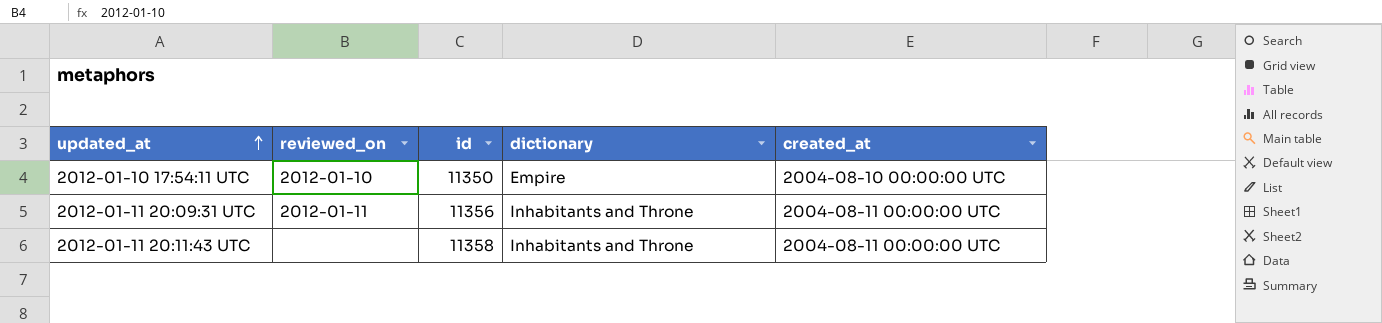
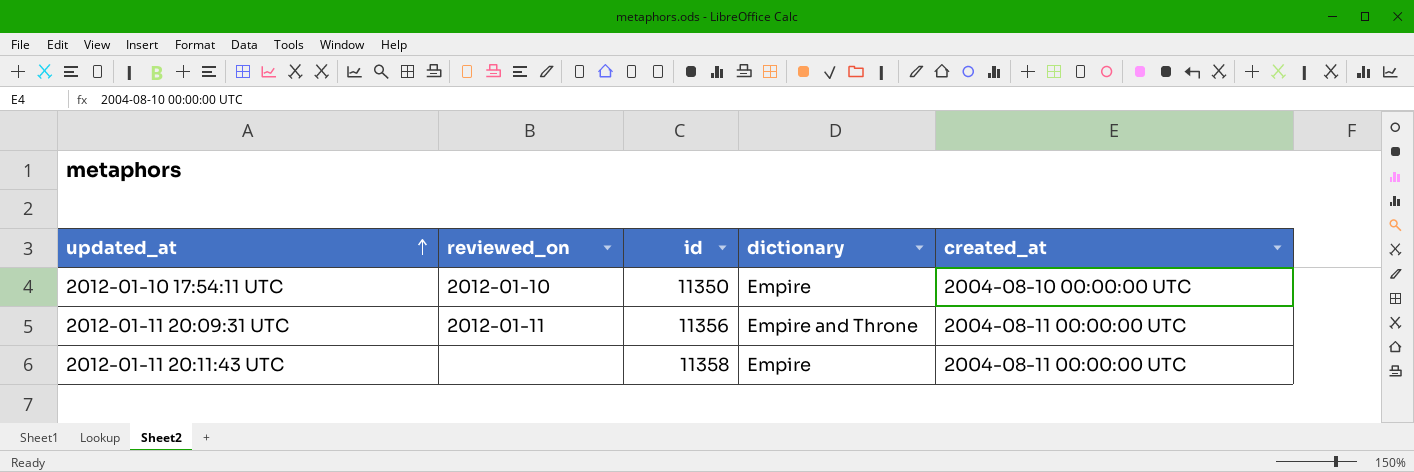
2012-01-11 20:09:31 UTC | dictionary: Inhabitants and Throne -> Empire and Throne
2012-01-11 20:11:43 UTC | dictionary: Inhabitants and Throne -> Empire

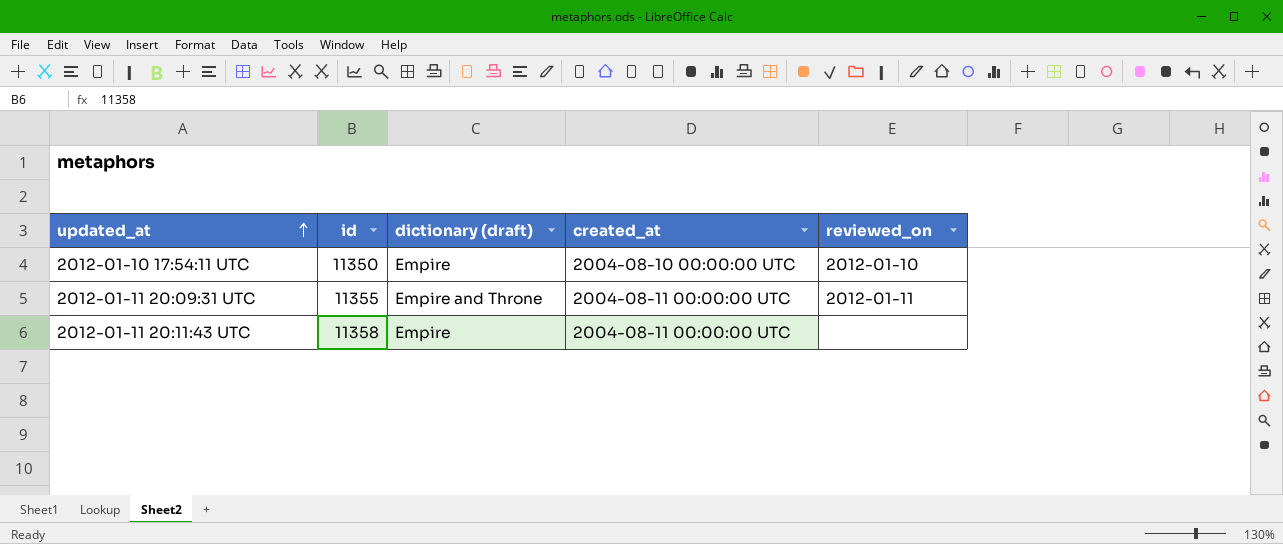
column name: dictionary -> dictionary (draft)
column reviewed_on | position: 2 -> 5
2012-01-11 20:09:31 UTC | id: 11356 -> 11355

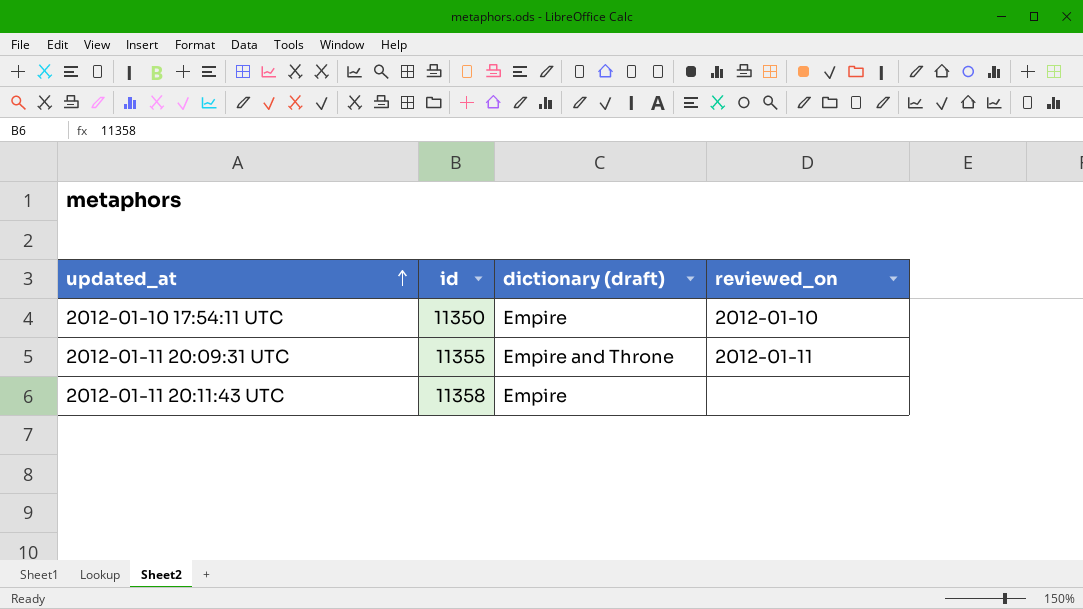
column created_at | position: 4 -> none

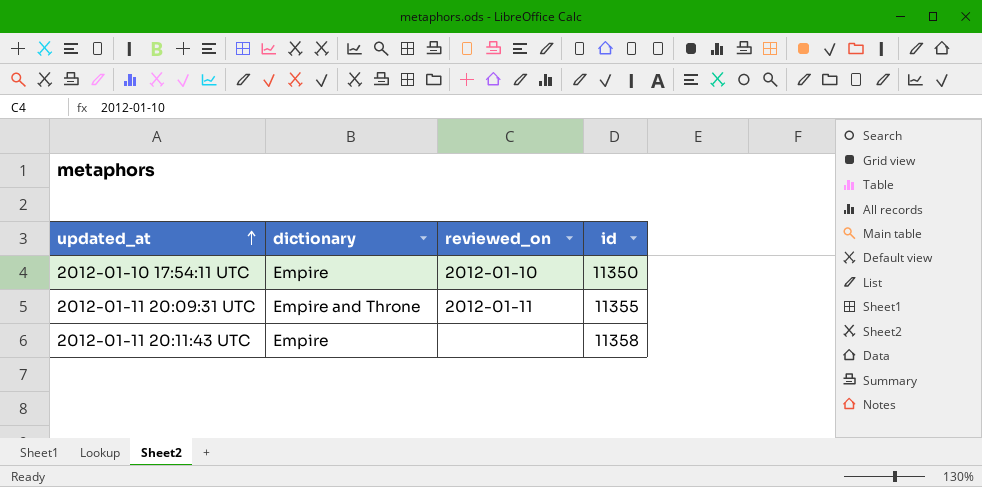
column name: dictionary (draft) -> dictionary
column id | position: 2 -> 4

